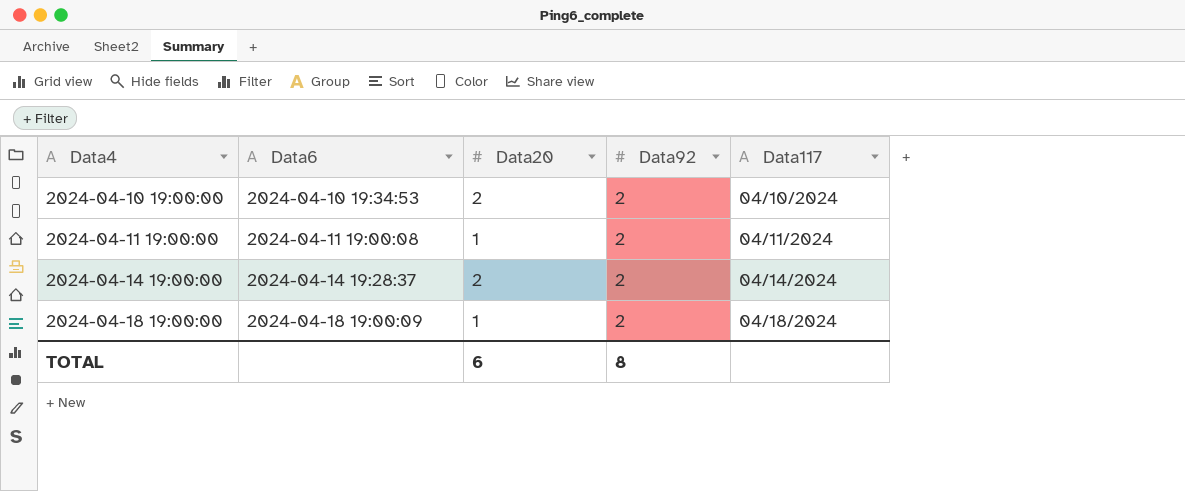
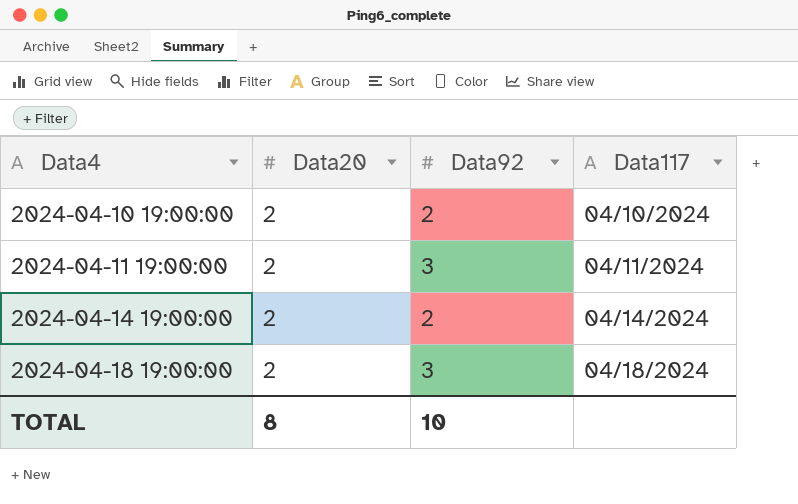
column Data6 | position: 2 -> none
2024-04-11 19:00:00 | Data20: 1 -> 2
2024-04-11 19:00:00 | Data92: 2 -> 3
2024-04-18 19:00:00 | Data20: 1 -> 2
2024-04-18 19:00:00 | Data92: 2 -> 3
TOTAL | Data20: 6 -> 8
TOTAL | Data92: 8 -> 10

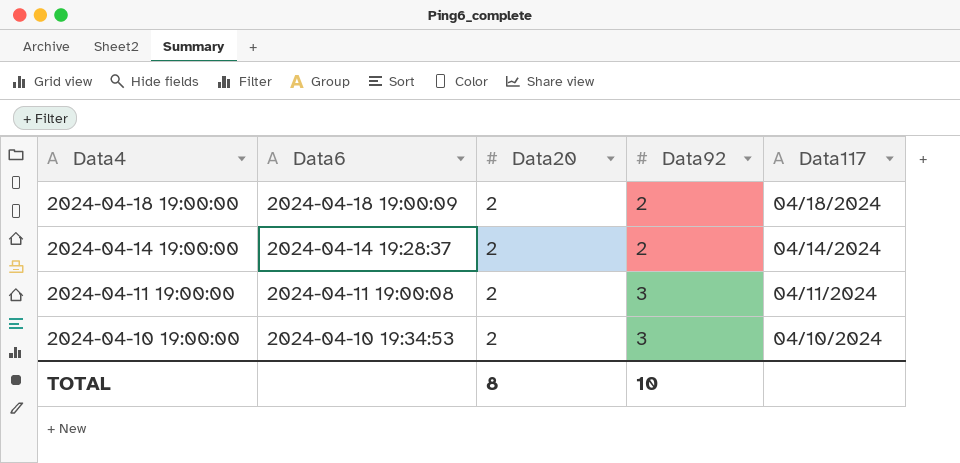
row order: Data4 ascending -> Data4 descending
column Data6 | position: none -> 2
2024-04-18 19:00:00 | Data92: 3 -> 2
2024-04-10 19:00:00 | Data92: 2 -> 3

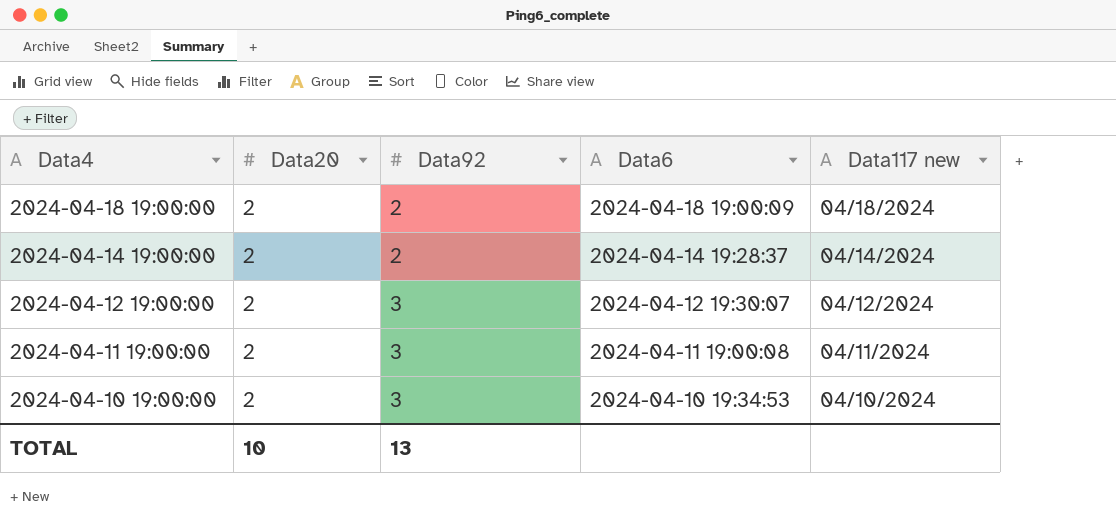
column Data6 | position: 2 -> 4
column name: Data117 -> Data117 new
row 2024-04-12 19:00:00: none -> 2 | 3 | 2024-04-12 19:30:07 | 04/12/2024
TOTAL | Data20: 8 -> 10
TOTAL | Data92: 10 -> 13

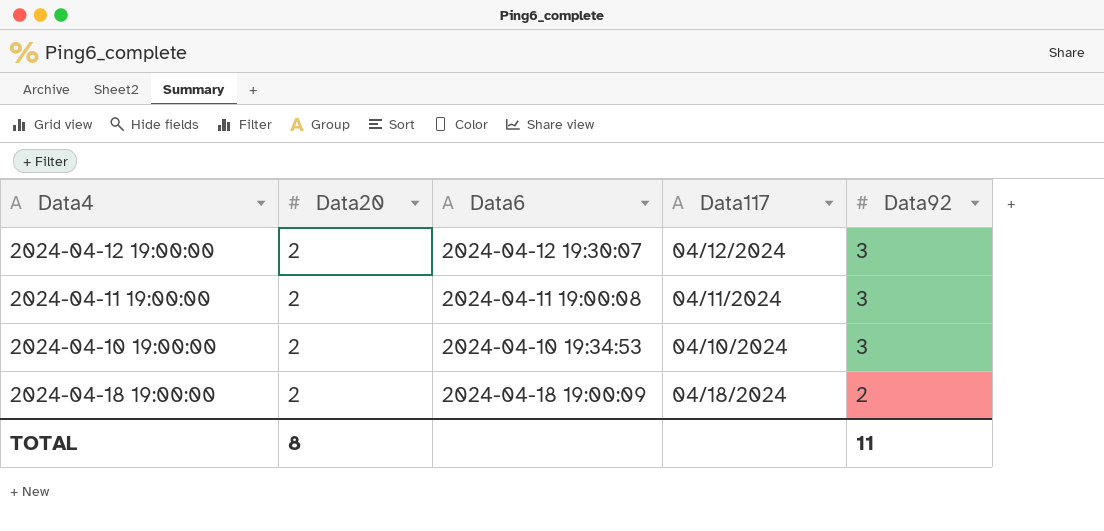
row order: Data4 descending -> Data92 descending
column name: Data117 new -> Data117
column Data92 | position: 3 -> 5
row 2024-04-14 19:00:00: 2 | 2 | 2024-04-14 19:28:37 | 04/14/2024 -> none
TOTAL | Data20: 10 -> 8
TOTAL | Data92: 13 -> 11

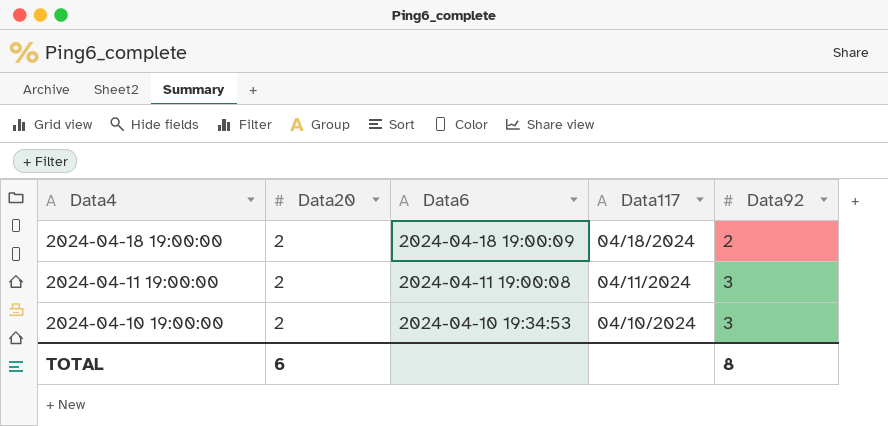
row order: Data92 descending -> Data4 descending
row 2024-04-12 19:00:00: 2 | 2024-04-12 19:30:07 | 04/12/2024 | 3 -> none
TOTAL | Data20: 8 -> 6
TOTAL | Data92: 11 -> 8

